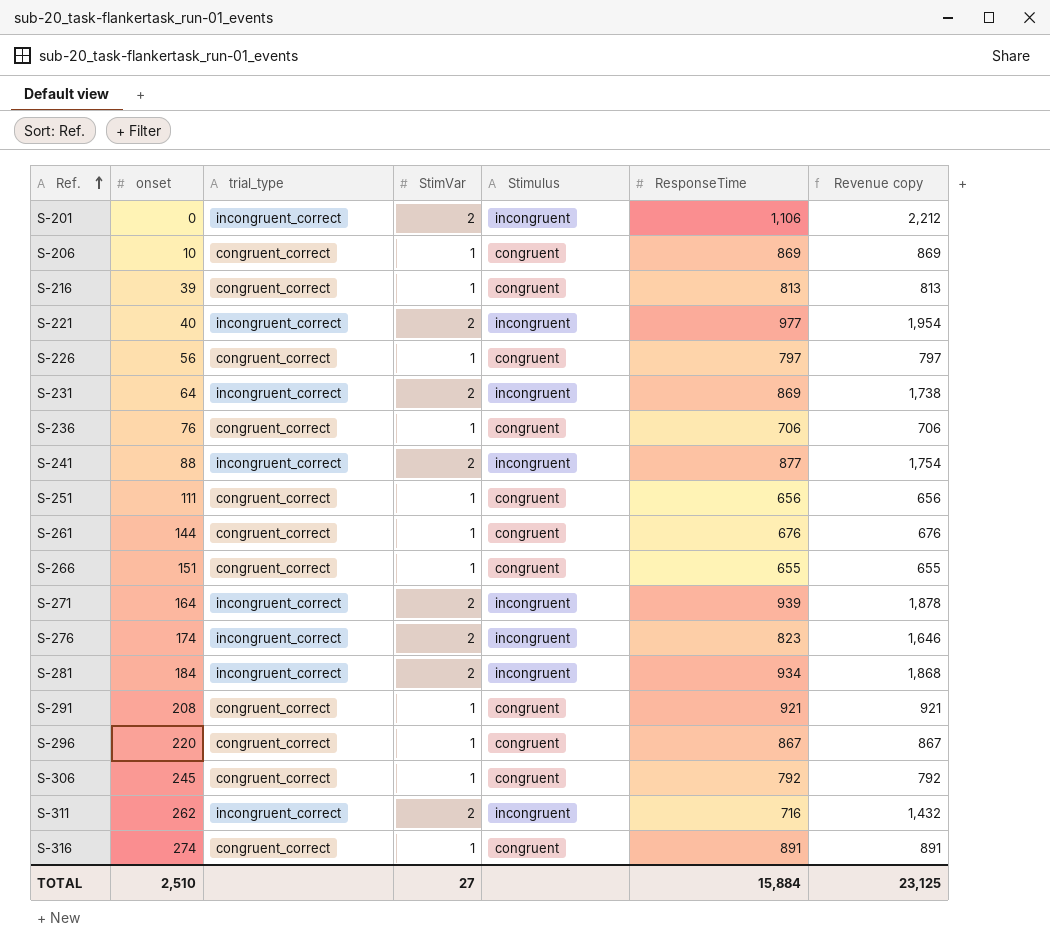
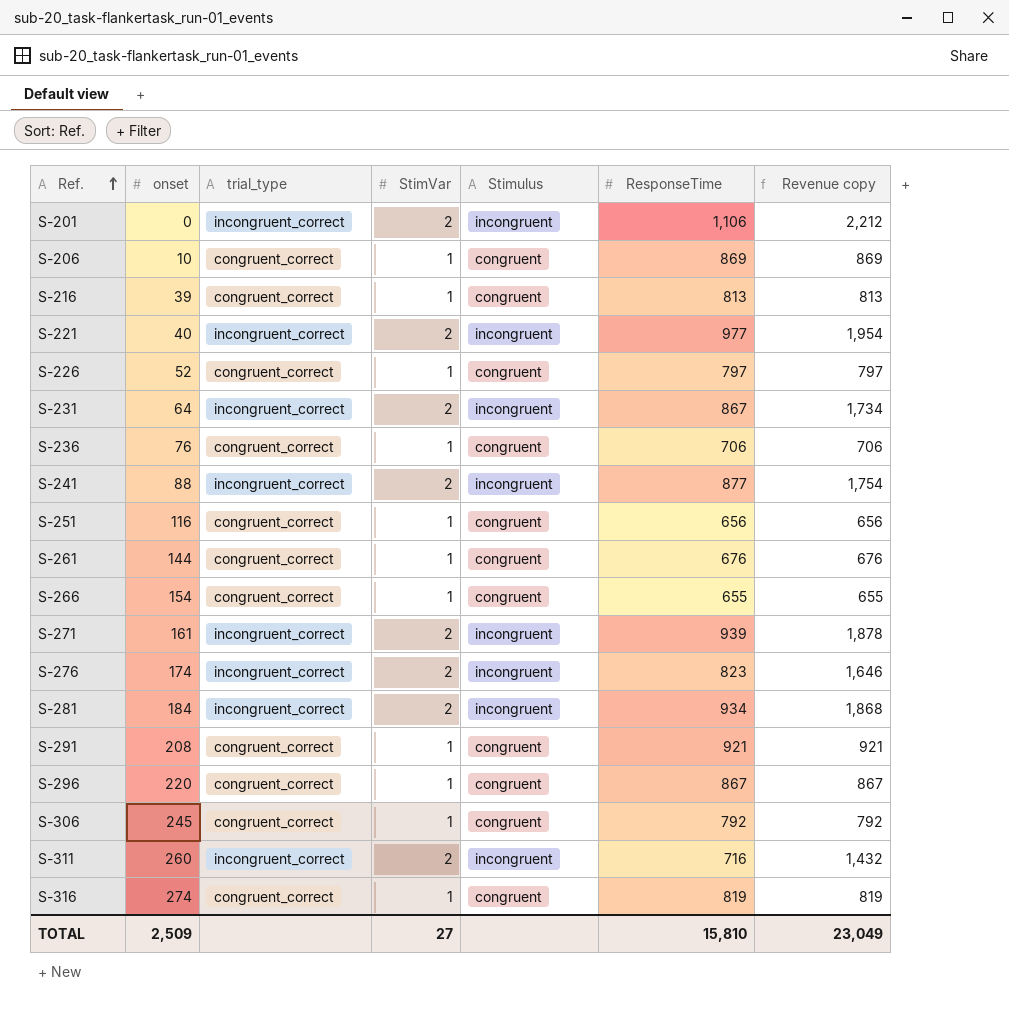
S-226 | onset: 56 -> 52
S-231 | ResponseTime: 869 -> 867
S-231 | Revenue copy: 1,738 -> 1,734
S-251 | onset: 111 -> 116
S-266 | onset: 151 -> 154
S-271 | onset: 164 -> 161
S-311 | onset: 262 -> 260
S-316 | ResponseTime: 891 -> 819
S-316 | Revenue copy: 891 -> 819
TOTAL | onset: 2,510 -> 2,509
TOTAL | ResponseTime: 15,884 -> 15,810
TOTAL | Revenue copy: 23,125 -> 23,049

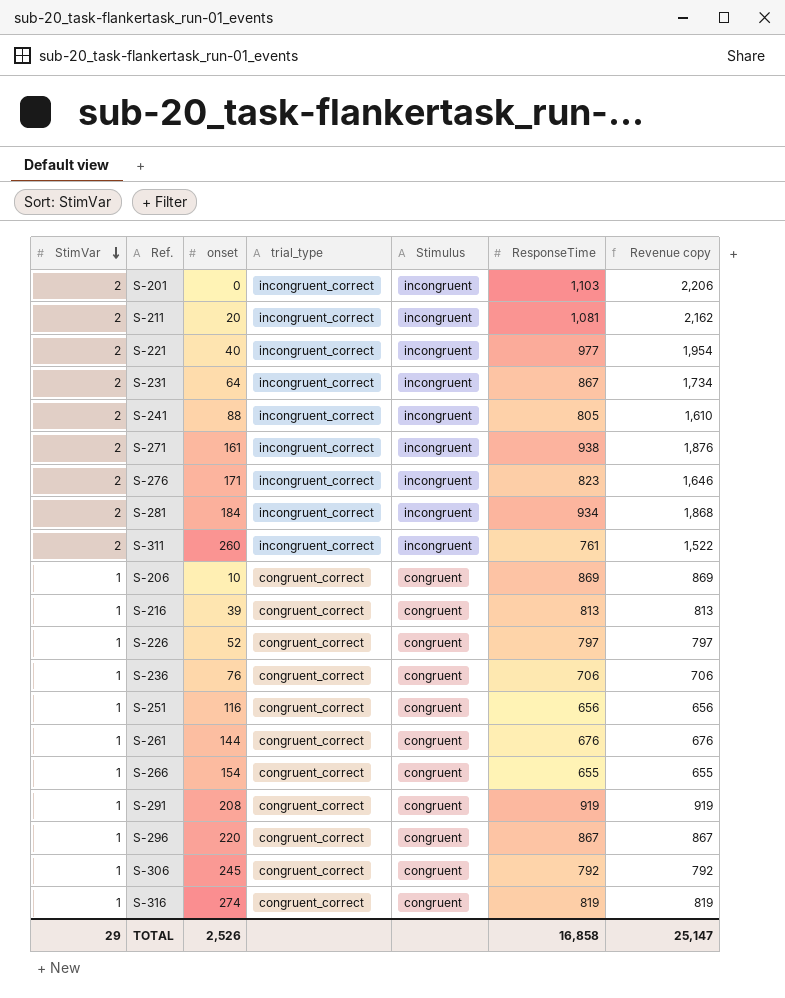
row order: Ref. ascending -> StimVar descending
column StimVar | position: 4 -> 1
S-201 | ResponseTime: 1,106 -> 1,103
S-201 | Revenue copy: 2,212 -> 2,206
row S-211: none -> 2 | 20 | incongruent_correct | incongruent | 1,081 | 2,162
S-241 | ResponseTime: 877 -> 805
S-241 | Revenue copy: 1,754 -> 1,610
S-271 | ResponseTime: 939 -> 938
S-271 | Revenue copy: 1,878 -> 1,876
S-276 | onset: 174 -> 171
S-311 | ResponseTime: 716 -> 761
S-311 | Revenue copy: 1,432 -> 1,522
S-291 | ResponseTime: 921 -> 919
S-291 | Revenue copy: 921 -> 919
TOTAL | StimVar: 27 -> 29
TOTAL | onset: 2,509 -> 2,526
TOTAL | ResponseTime: 15,810 -> 16,858
TOTAL | Revenue copy: 23,049 -> 25,147

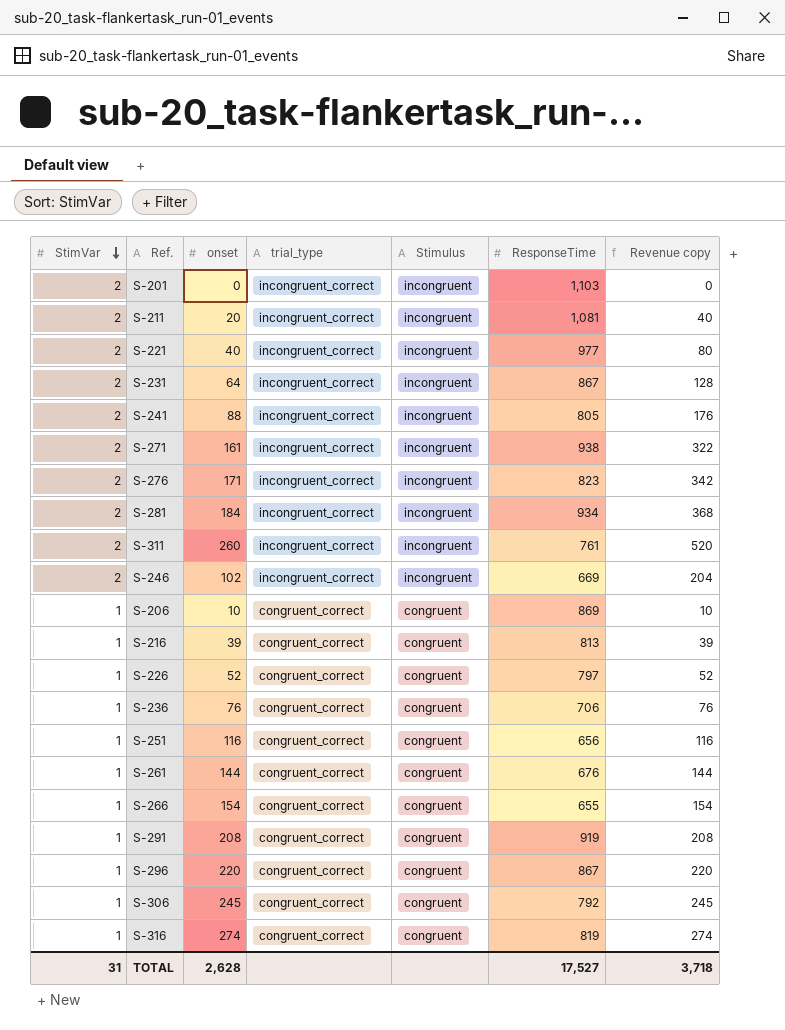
column Revenue copy | formula: [StimVar] * [ResponseTime] -> [StimVar] * [onset]
row S-246: none -> 2 | 102 | incongruent_correct | incongruent | 669 | 204
TOTAL | StimVar: 29 -> 31
TOTAL | onset: 2,526 -> 2,628
TOTAL | ResponseTime: 16,858 -> 17,527
TOTAL | Revenue copy: 25,147 -> 3,718

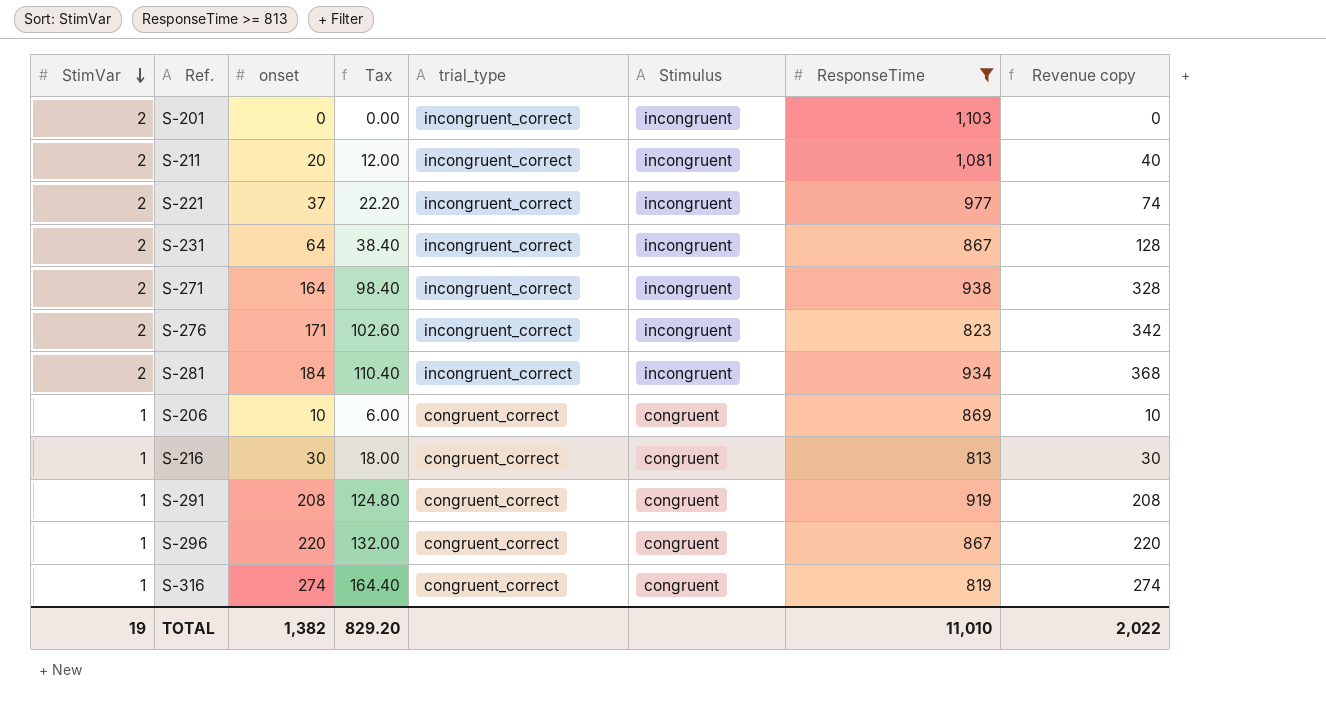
filter: none -> ResponseTime >= 813
column Tax | formula: none -> [onset] * 0.6
S-221 | onset: 40 -> 37
S-221 | Revenue copy: 80 -> 74
S-271 | onset: 161 -> 164
S-271 | Revenue copy: 322 -> 328
S-216 | onset: 39 -> 30
S-216 | Revenue copy: 39 -> 30
TOTAL | StimVar: 31 -> 19
TOTAL | onset: 2,628 -> 1,382
TOTAL | ResponseTime: 17,527 -> 11,010
TOTAL | Revenue copy: 3,718 -> 2,022

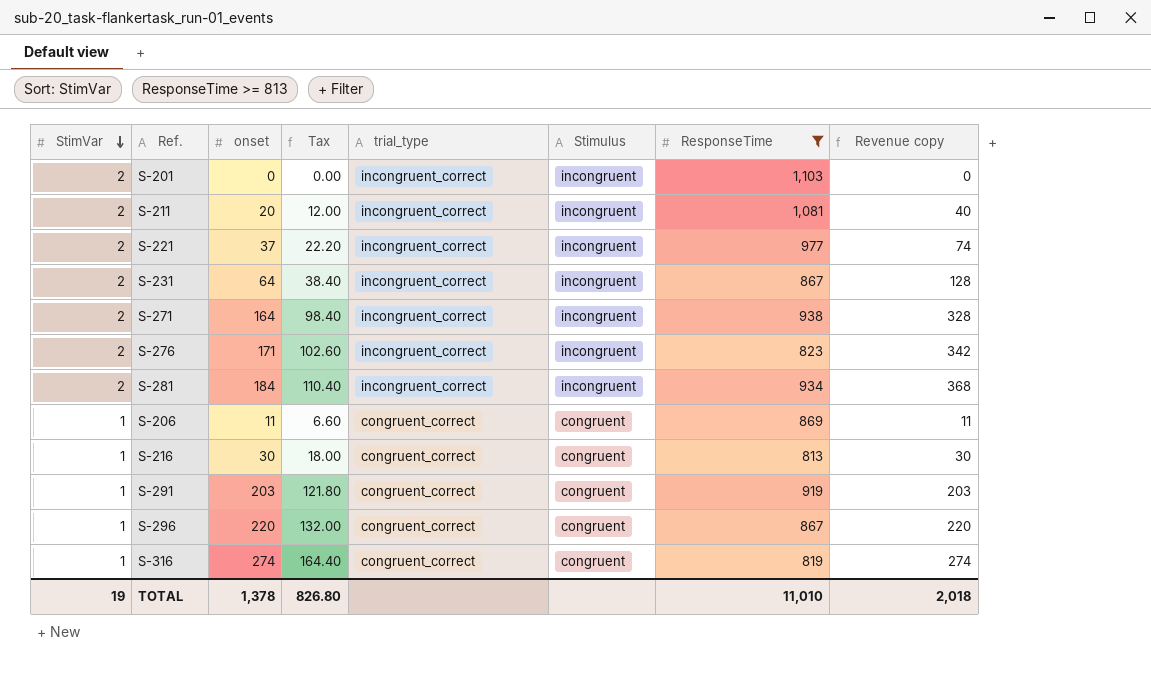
S-206 | onset: 10 -> 11
S-206 | Tax: 6.00 -> 6.60
S-206 | Revenue copy: 10 -> 11
S-291 | onset: 208 -> 203
S-291 | Tax: 124.80 -> 121.80
S-291 | Revenue copy: 208 -> 203
TOTAL | onset: 1,382 -> 1,378
TOTAL | Tax: 829.20 -> 826.80
TOTAL | Revenue copy: 2,022 -> 2,018

